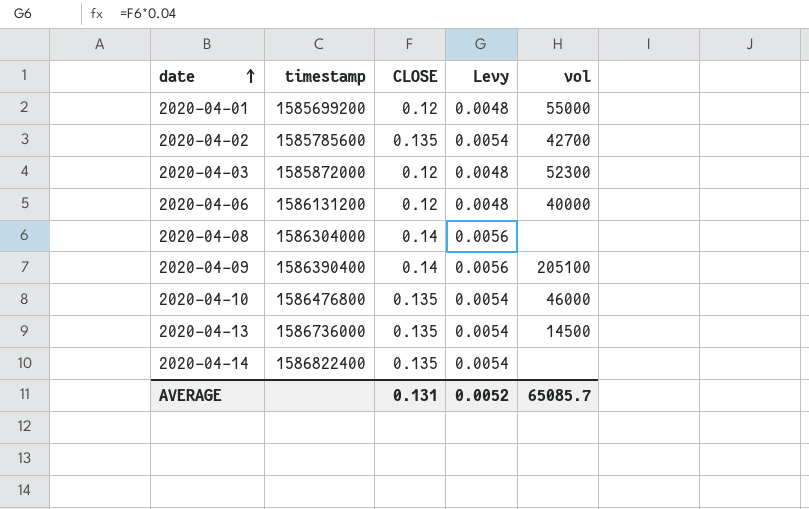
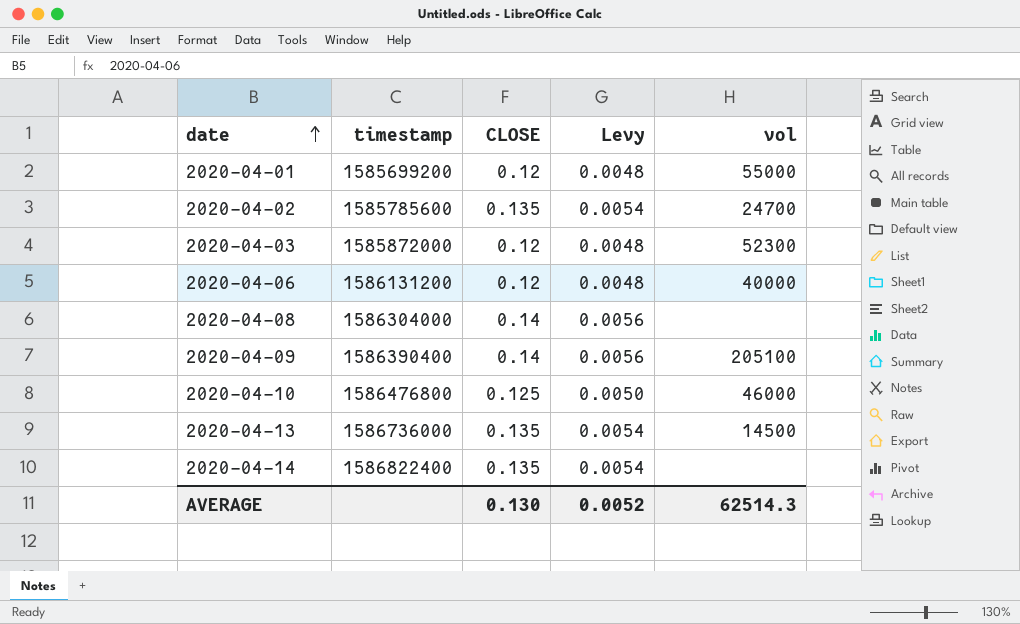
2020-04-02 | vol: 42700 -> 24700
2020-04-10 | CLOSE: 0.135 -> 0.125
2020-04-10 | Levy: 0.0054 -> 0.0050
AVERAGE | CLOSE: 0.131 -> 0.130
AVERAGE | vol: 65085.7 -> 62514.3

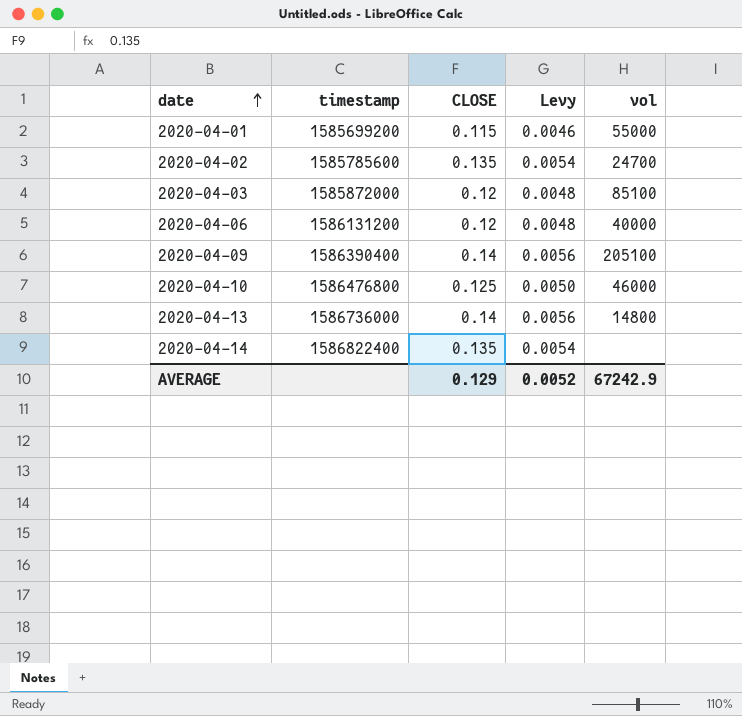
row 2020-04-08: 1586304000 | 0.14 | 0.0056 | none -> none
2020-04-01 | CLOSE: 0.12 -> 0.115
2020-04-01 | Levy: 0.0048 -> 0.0046
2020-04-03 | vol: 52300 -> 85100
2020-04-13 | CLOSE: 0.135 -> 0.14
2020-04-13 | Levy: 0.0054 -> 0.0056
2020-04-13 | vol: 14500 -> 14800
AVERAGE | CLOSE: 0.130 -> 0.129
AVERAGE | vol: 62514.3 -> 67242.9

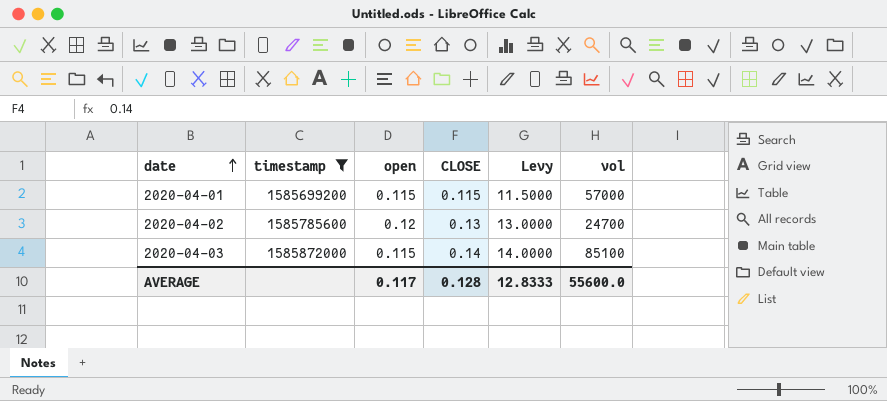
filter: none -> timestamp <= 1585872000
column open | position: none -> 3
column Levy | formula: [CLOSE] * 0.04 -> [CLOSE] * 100
2020-04-01 | vol: 55000 -> 57000
2020-04-02 | CLOSE: 0.135 -> 0.13
2020-04-03 | CLOSE: 0.12 -> 0.14
AVERAGE | CLOSE: 0.129 -> 0.128
AVERAGE | Levy: 0.0052 -> 12.8333
AVERAGE | vol: 67242.9 -> 55600.0

